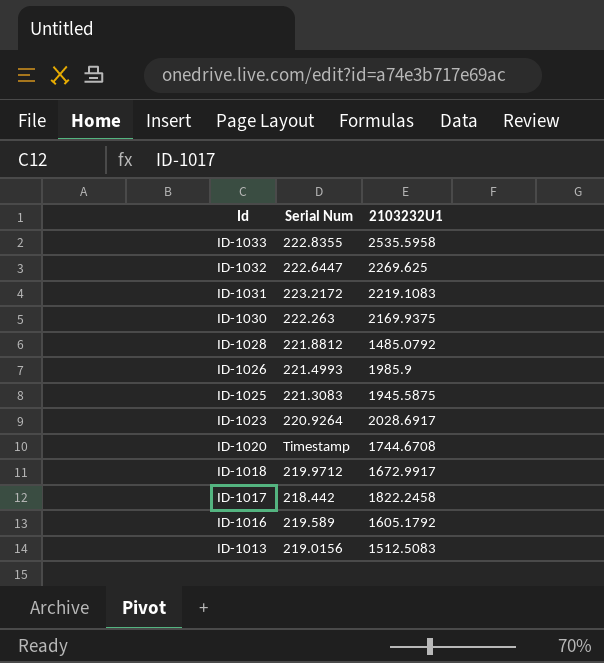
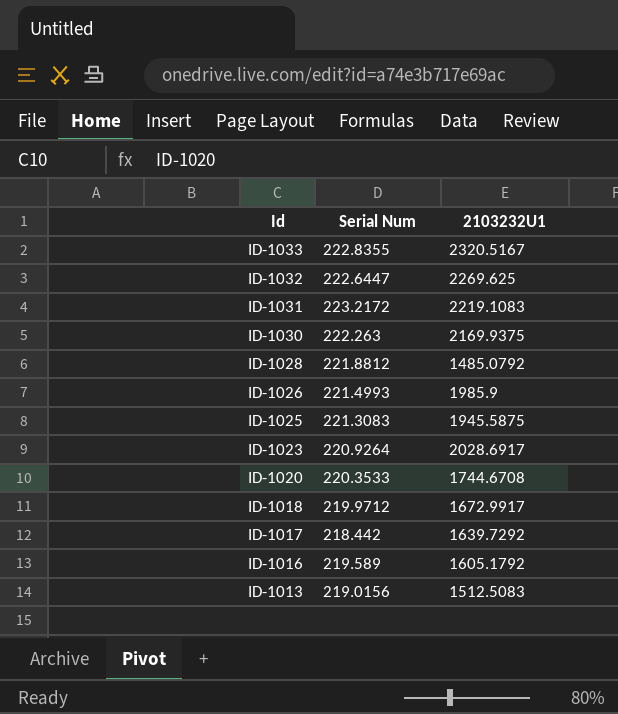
ID-1033 | 2103232U1: 2535.5958 -> 2320.5167
ID-1020 | Serial Num: Timestamp -> 220.3533
ID-1017 | 2103232U1: 1822.2458 -> 1639.7292

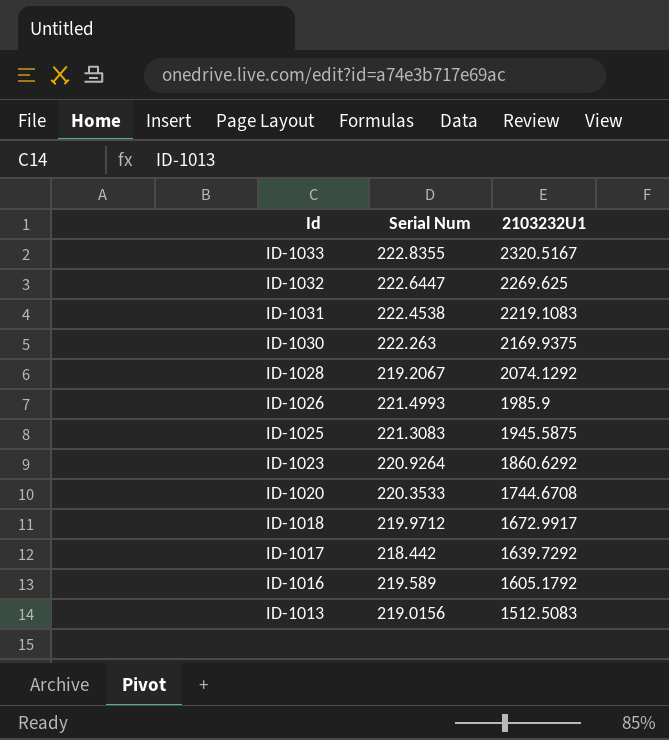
ID-1031 | Serial Num: 223.2172 -> 222.4538
ID-1028 | Serial Num: 221.8812 -> 219.2067
ID-1028 | 2103232U1: 1485.0792 -> 2074.1292
ID-1023 | 2103232U1: 2028.6917 -> 1860.6292

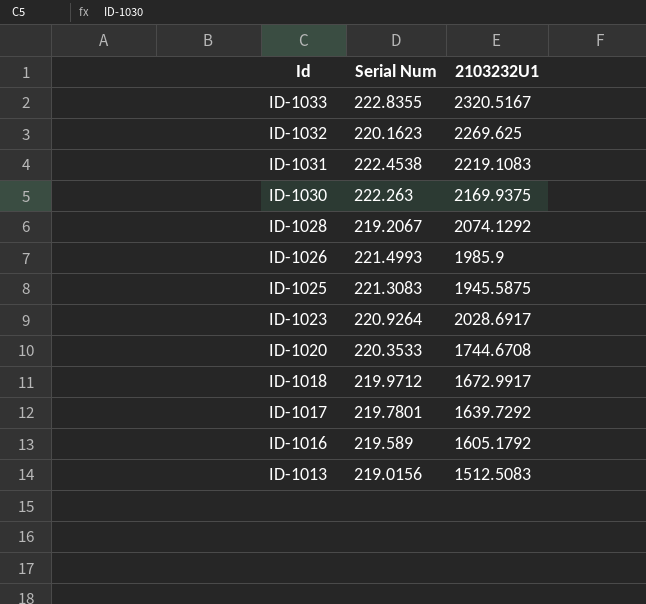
ID-1032 | Serial Num: 222.6447 -> 220.1623
ID-1023 | 2103232U1: 1860.6292 -> 2028.6917
ID-1017 | Serial Num: 218.442 -> 219.7801

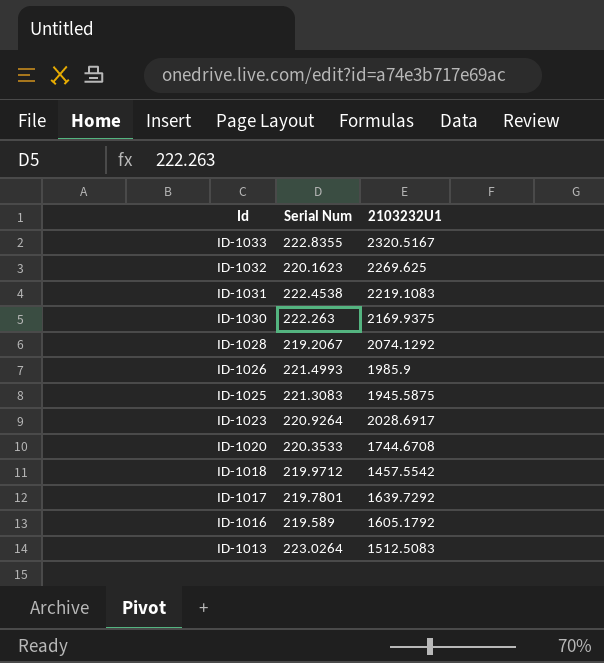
ID-1018 | 2103232U1: 1672.9917 -> 1457.5542
ID-1013 | Serial Num: 219.0156 -> 223.0264

